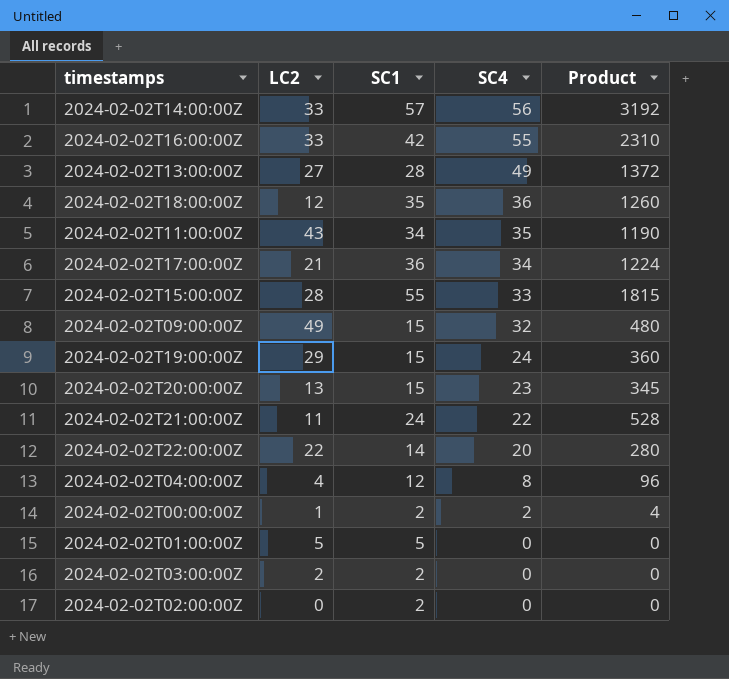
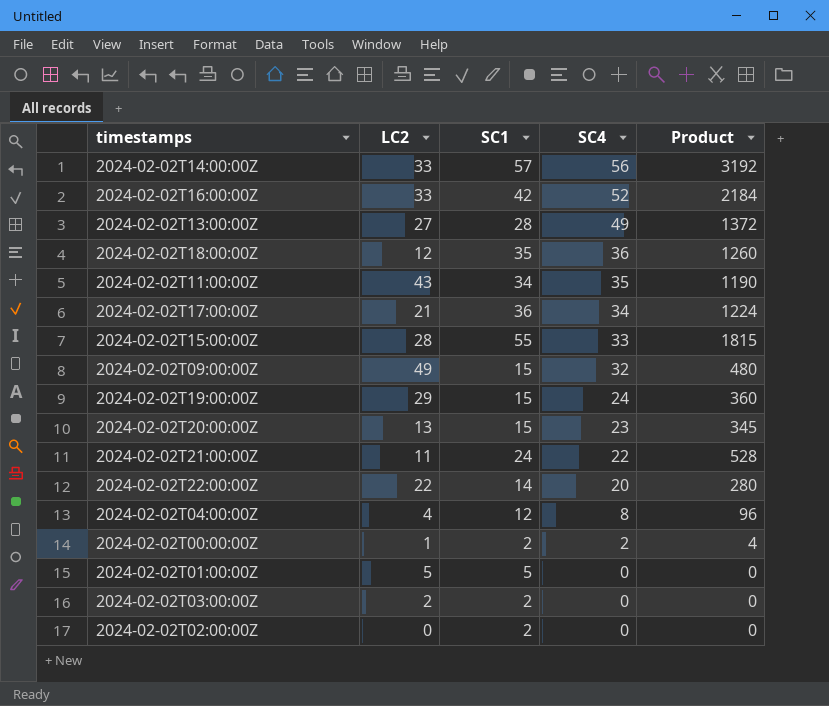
2024-02-02T16:00:00Z | SC4: 55 -> 52
2024-02-02T16:00:00Z | Product: 2310 -> 2184

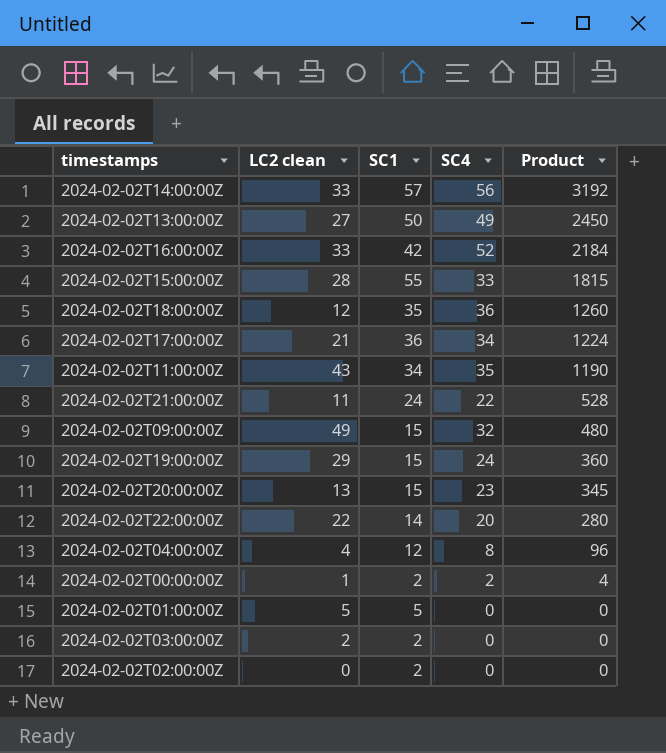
row order: SC4 descending -> Product descending
column name: LC2 -> LC2 clean
2024-02-02T13:00:00Z | SC1: 28 -> 50
2024-02-02T13:00:00Z | Product: 1372 -> 2450

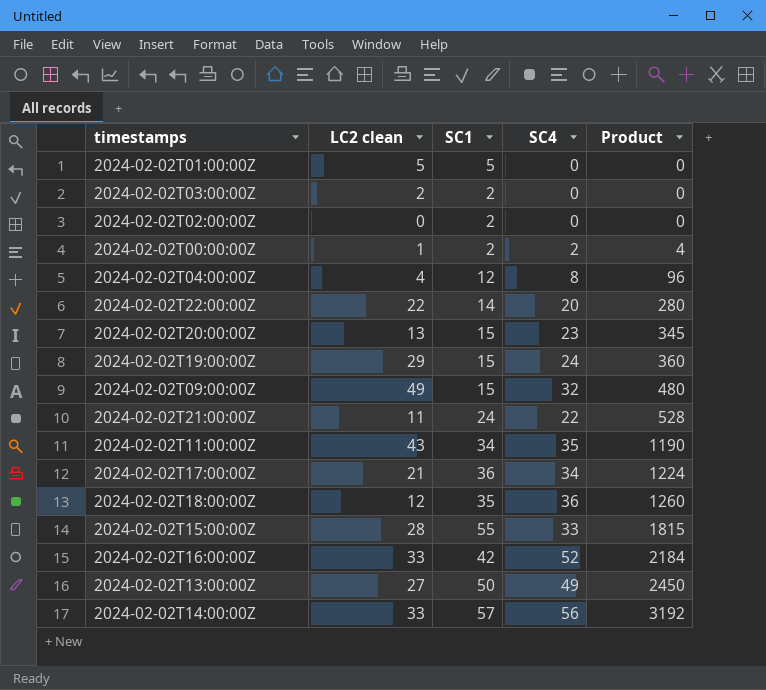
row order: Product descending -> Product ascending

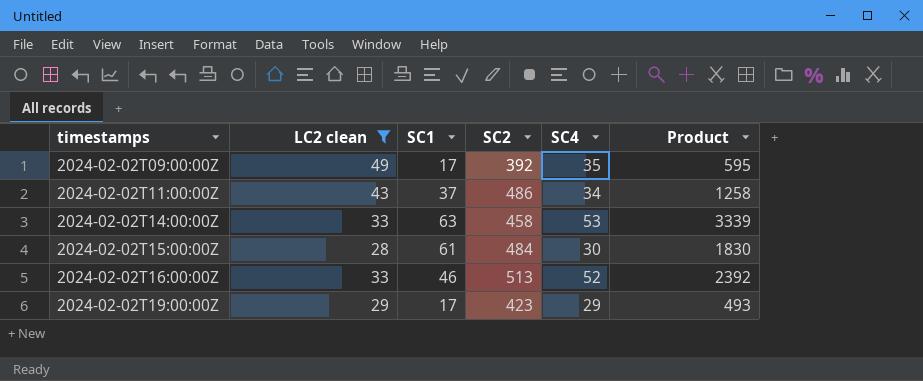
filter: none -> LC2 clean >= 28
row order: Product ascending -> timestamps ascending
column SC2 | position: none -> 4
2024-02-02T09:00:00Z | SC1: 15 -> 17
2024-02-02T09:00:00Z | SC4: 32 -> 35
2024-02-02T09:00:00Z | Product: 480 -> 595
2024-02-02T11:00:00Z | SC1: 34 -> 37
2024-02-02T11:00:00Z | SC4: 35 -> 34
2024-02-02T11:00:00Z | Product: 1190 -> 1258
2024-02-02T14:00:00Z | SC1: 57 -> 63
2024-02-02T14:00:00Z | SC4: 56 -> 53
2024-02-02T14:00:00Z | Product: 3192 -> 3339
2024-02-02T15:00:00Z | SC1: 55 -> 61
2024-02-02T15:00:00Z | SC4: 33 -> 30
2024-02-02T15:00:00Z | Product: 1815 -> 1830
2024-02-02T16:00:00Z | SC1: 42 -> 46
2024-02-02T16:00:00Z | Product: 2184 -> 2392
2024-02-02T19:00:00Z | SC1: 15 -> 17
2024-02-02T19:00:00Z | SC4: 24 -> 29
2024-02-02T19:00:00Z | Product: 360 -> 493

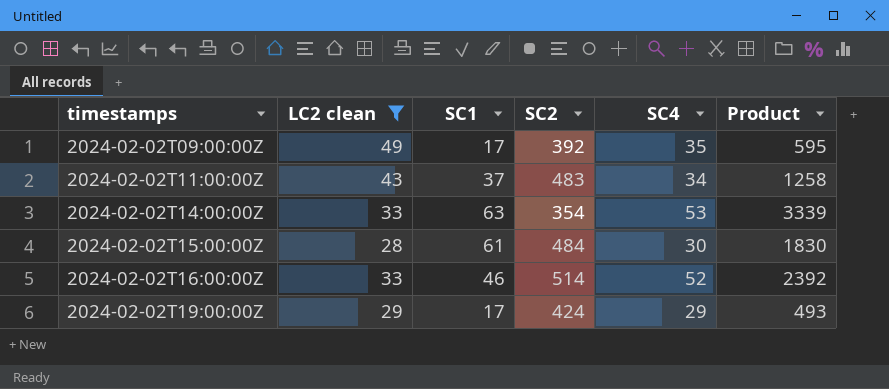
2024-02-02T11:00:00Z | SC2: 486 -> 483
2024-02-02T14:00:00Z | SC2: 458 -> 354
2024-02-02T16:00:00Z | SC2: 513 -> 514
2024-02-02T19:00:00Z | SC2: 423 -> 424

